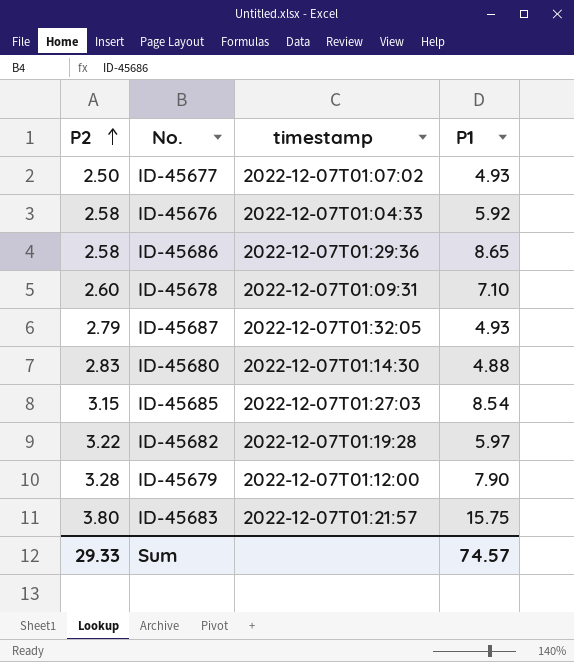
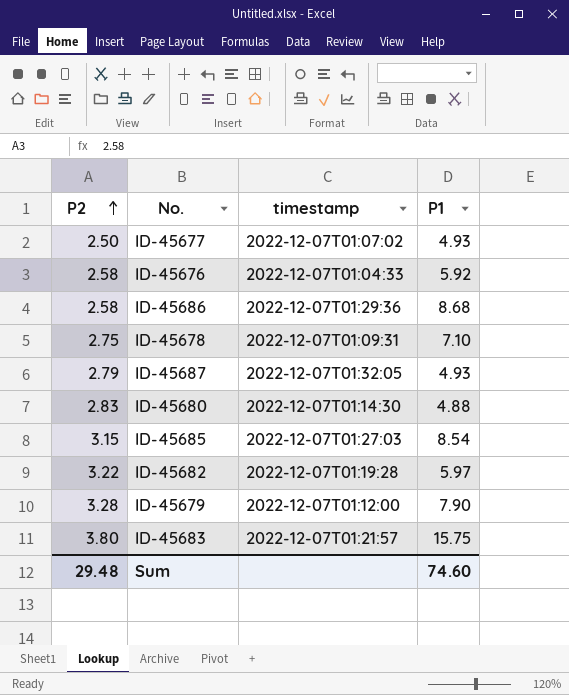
ID-45686 | P1: 8.65 -> 8.68
ID-45678 | P2: 2.60 -> 2.75
Sum | P2: 29.33 -> 29.48
Sum | P1: 74.57 -> 74.60

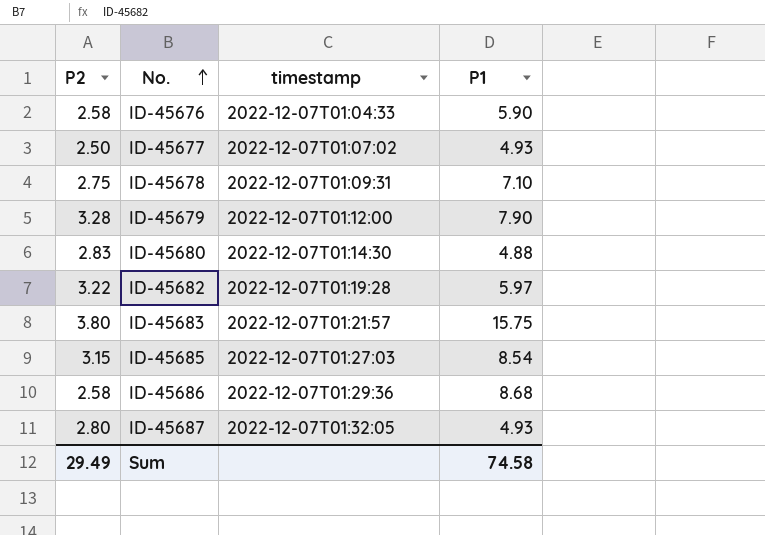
row order: P2 ascending -> No. ascending
ID-45676 | P1: 5.92 -> 5.90
ID-45687 | P2: 2.79 -> 2.80
Sum | P2: 29.48 -> 29.49
Sum | P1: 74.60 -> 74.58

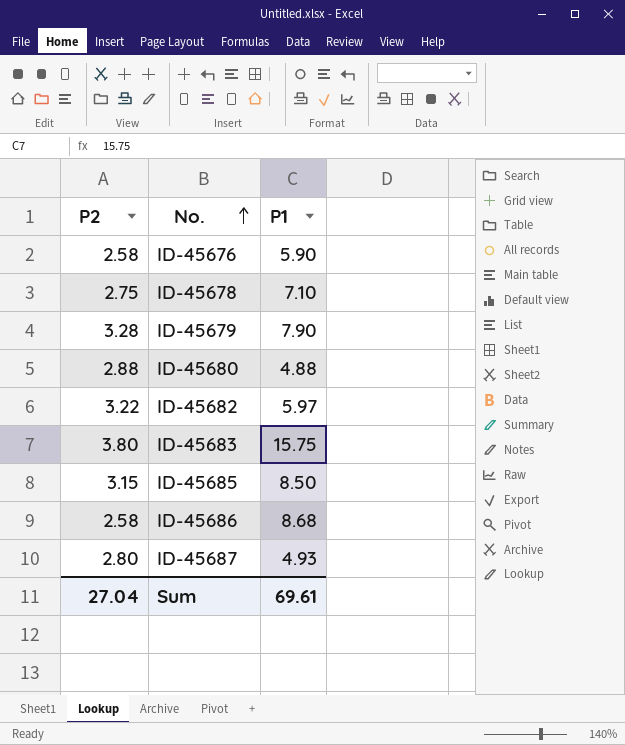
column timestamp | position: 3 -> none
row ID-45677: 2.50 | 2022-12-07T01:07:02 | 4.93 -> none
ID-45680 | P2: 2.83 -> 2.88
ID-45685 | P1: 8.54 -> 8.50
Sum | P2: 29.49 -> 27.04
Sum | P1: 74.58 -> 69.61

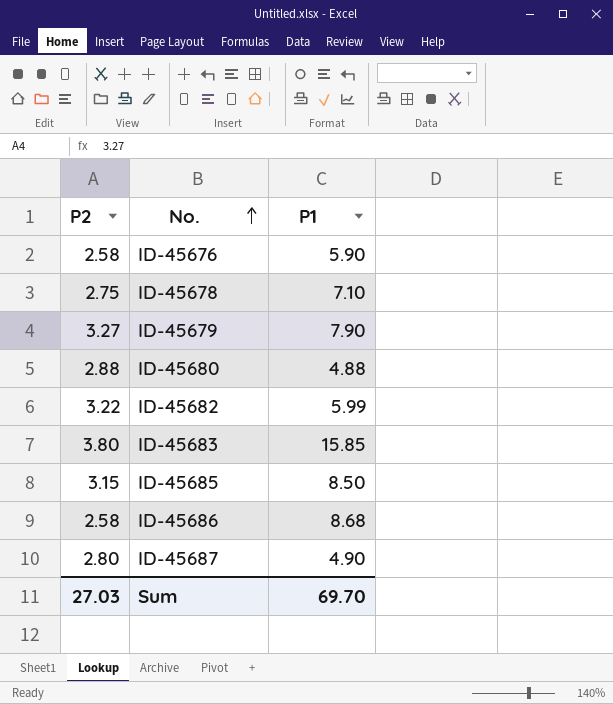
ID-45679 | P2: 3.28 -> 3.27
ID-45682 | P1: 5.97 -> 5.99
ID-45683 | P1: 15.75 -> 15.85
ID-45687 | P1: 4.93 -> 4.90
Sum | P2: 27.04 -> 27.03
Sum | P1: 69.61 -> 69.70

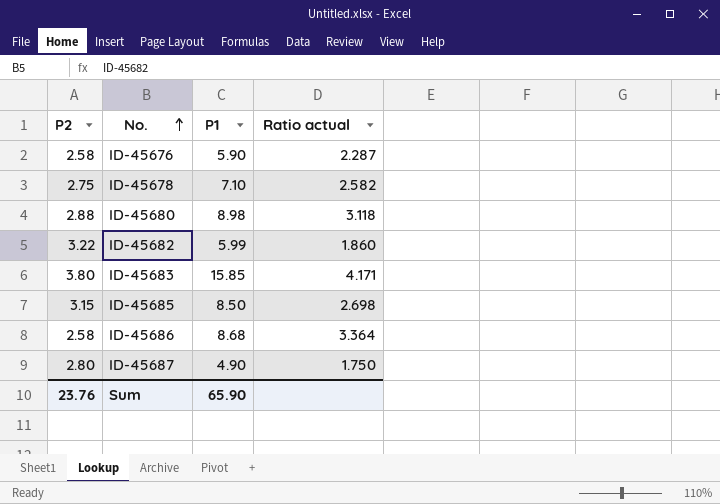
column Ratio actual | formula: none -> [P1] / [P2]
row ID-45679: 3.27 | 7.90 -> none
ID-45680 | P1: 4.88 -> 8.98
Sum | P2: 27.03 -> 23.76
Sum | P1: 69.70 -> 65.90

